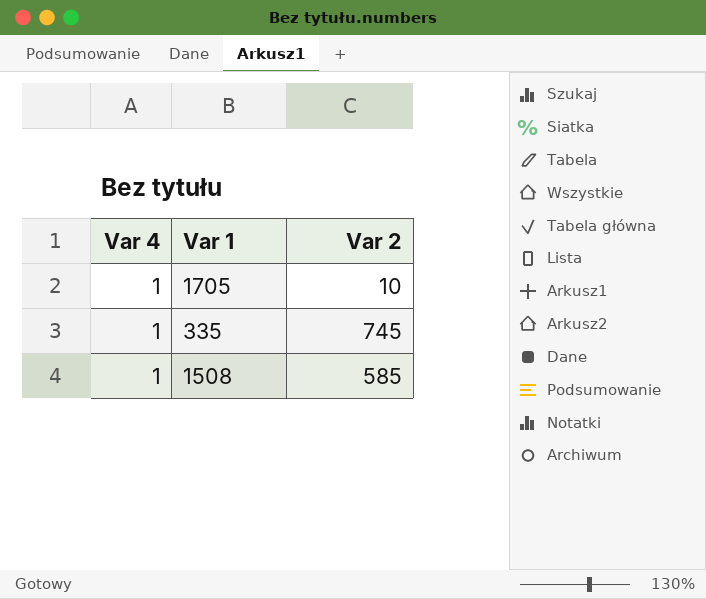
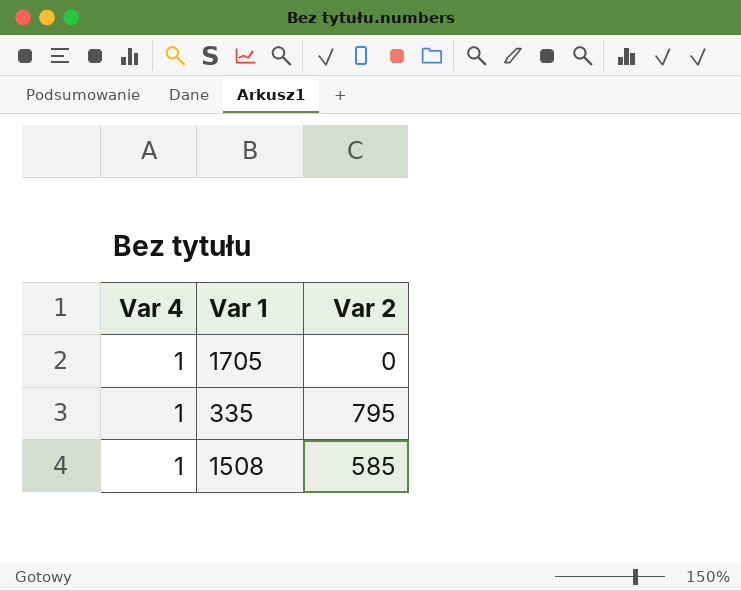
1705 | Var 2: 10 -> 0
335 | Var 2: 745 -> 795

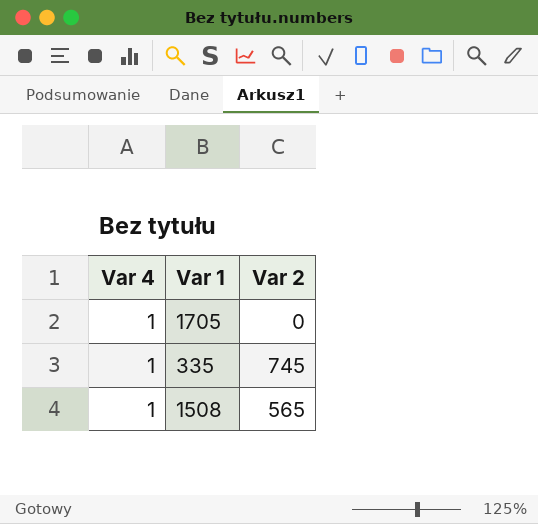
335 | Var 2: 795 -> 745
1508 | Var 2: 585 -> 565

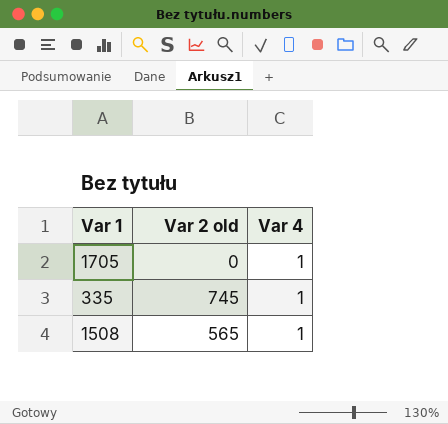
column name: Var 2 -> Var 2 old
column Var 4 | position: 1 -> 3

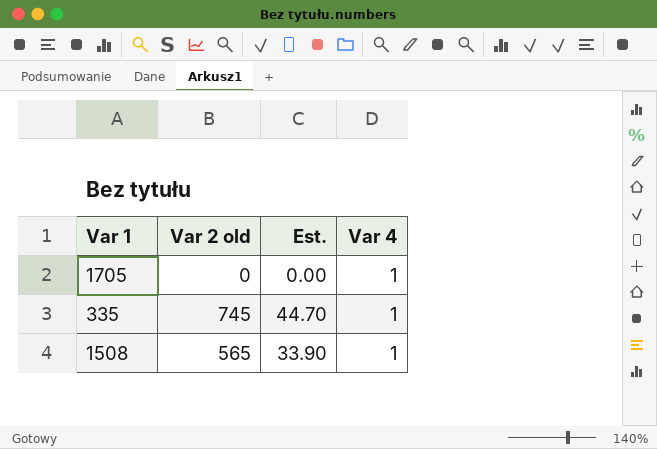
column Est. | formula: none -> [Var 2 old] * 0.06

